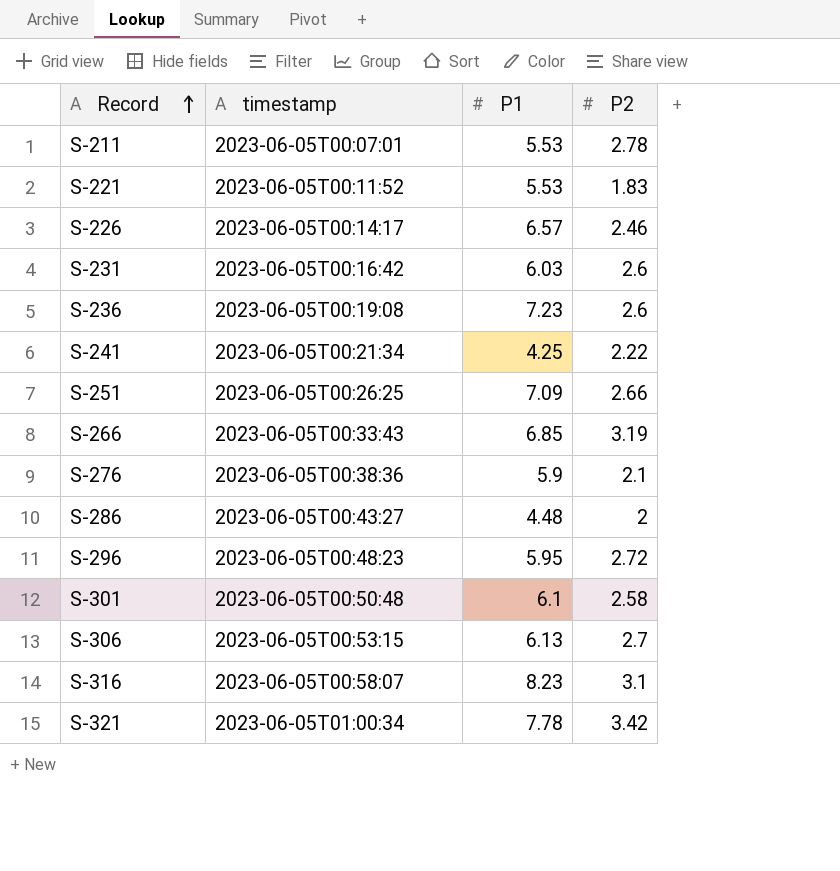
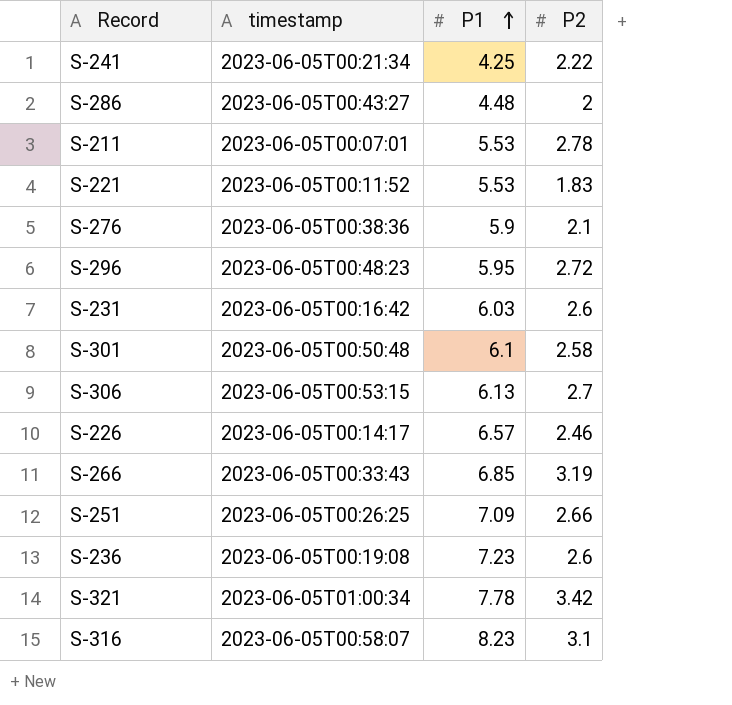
row order: Record ascending -> P1 ascending

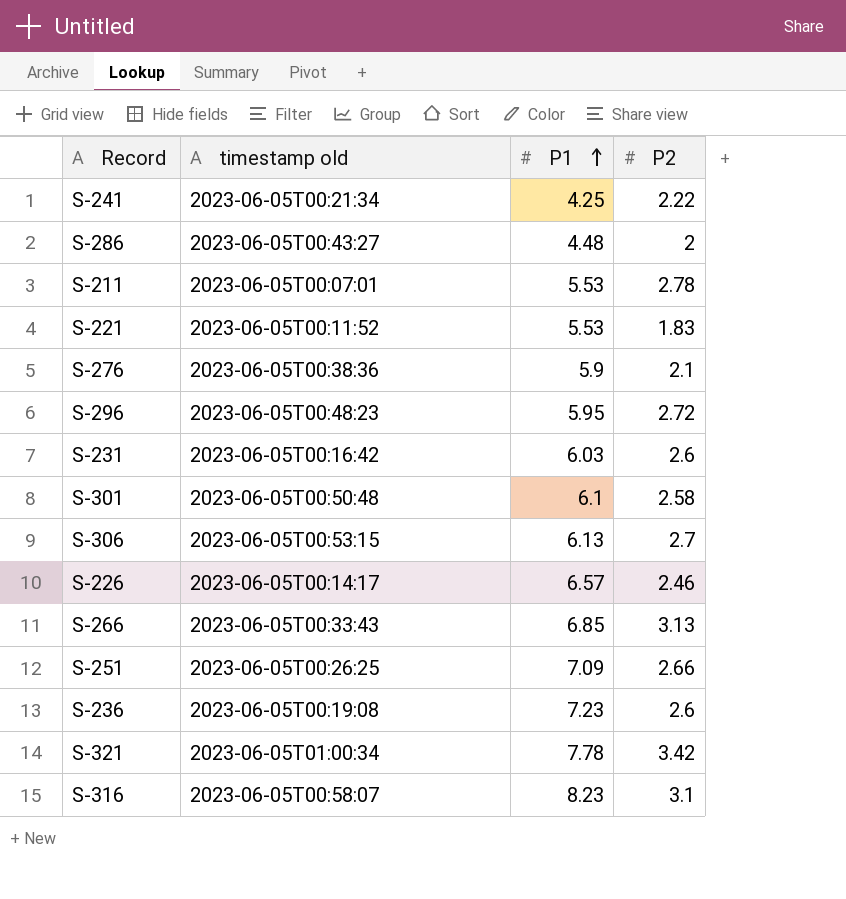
column name: timestamp -> timestamp old
S-266 | P2: 3.19 -> 3.13

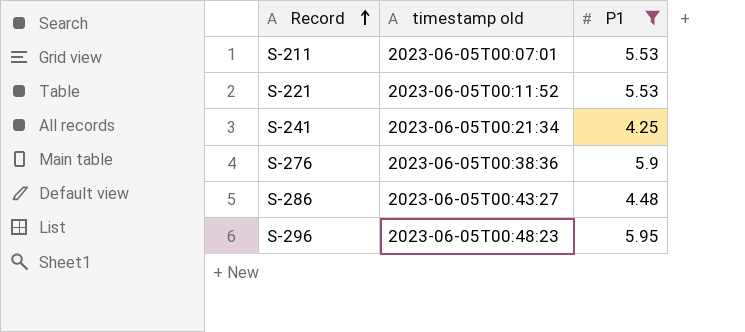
filter: none -> P1 <= 5.95
row order: P1 ascending -> Record ascending
column P2 | position: 4 -> none

